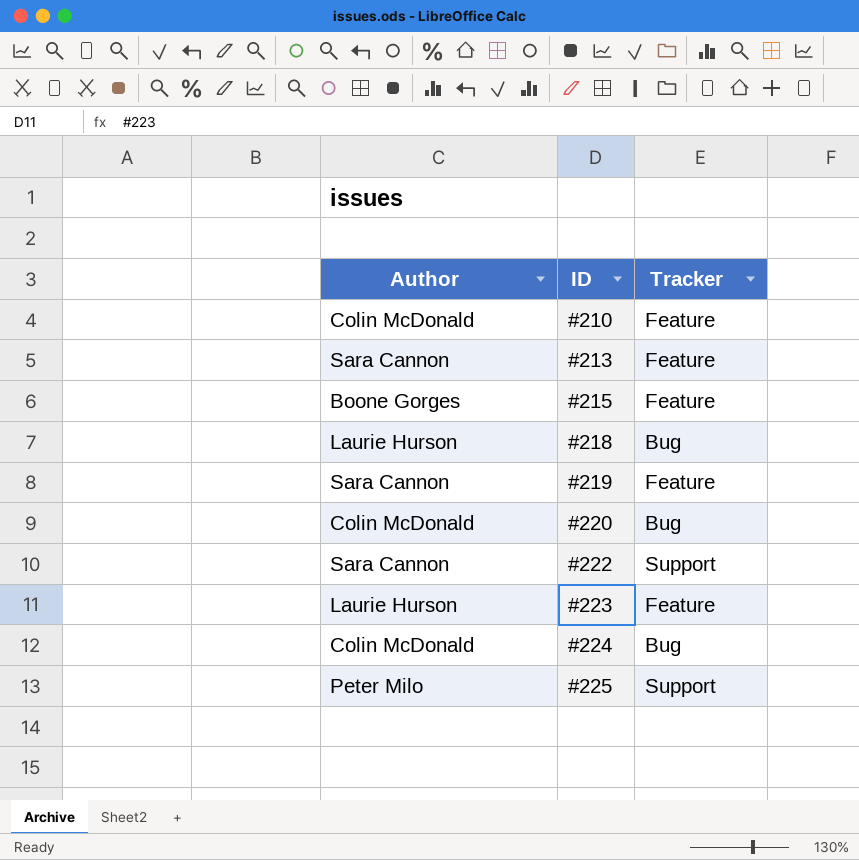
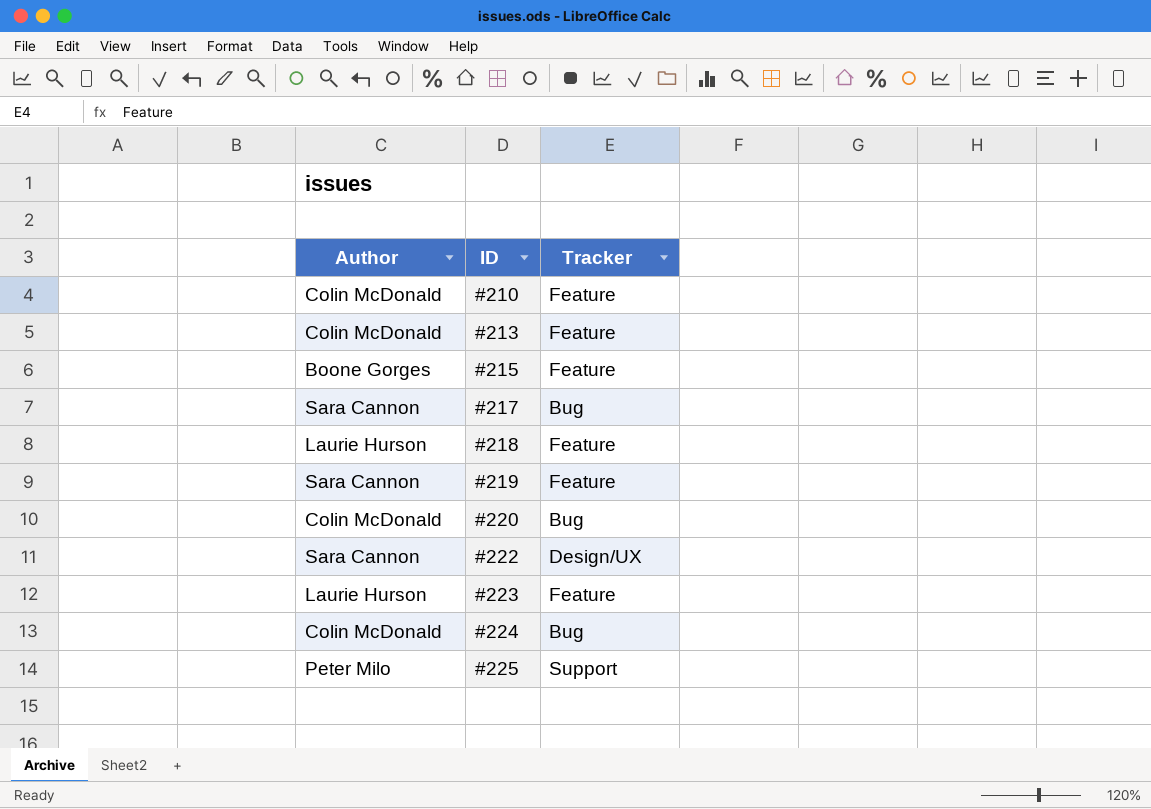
#213 | Author: Sara Cannon -> Colin McDonald
row #217: none -> Sara Cannon | Bug
#218 | Tracker: Bug -> Feature
#222 | Tracker: Support -> Design/UX

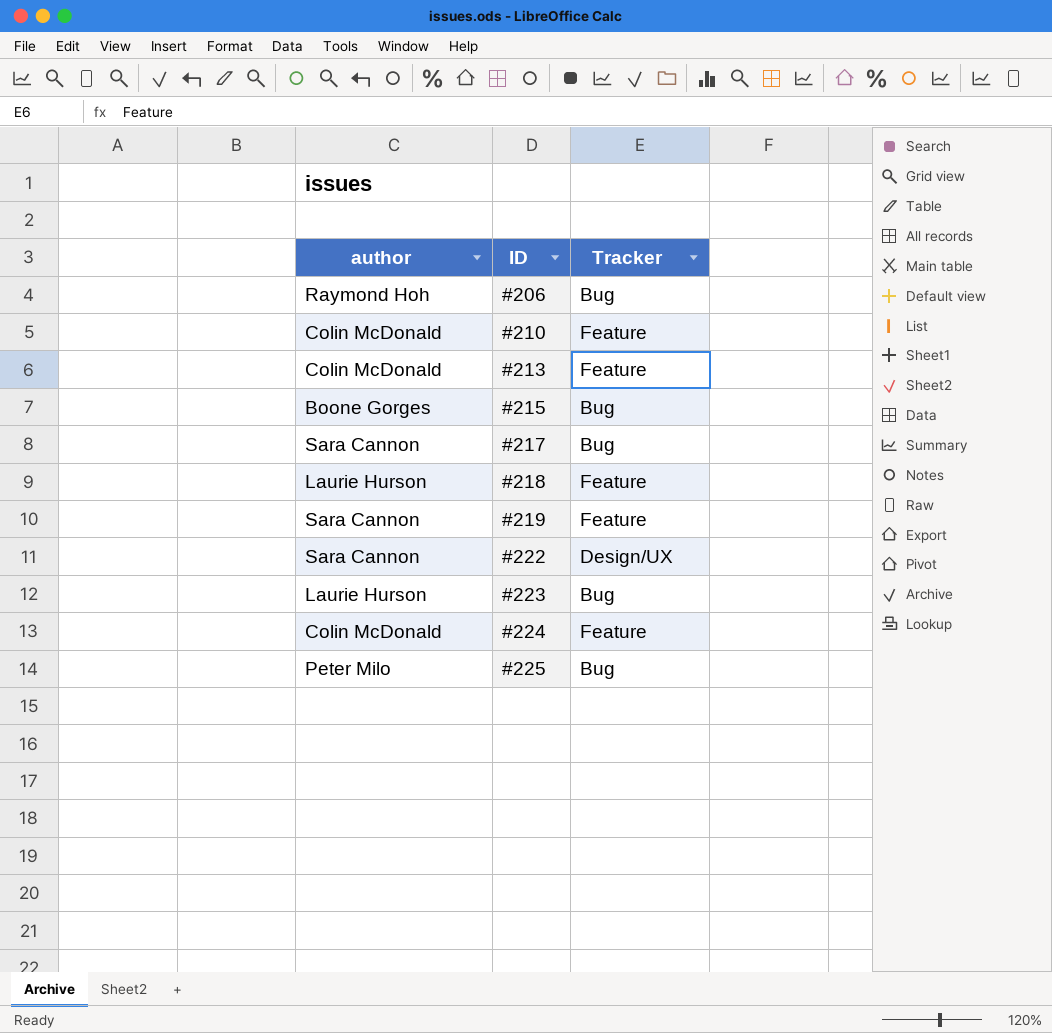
column name: Author -> author
row #220: Colin McDonald | Bug -> none
row #206: none -> Raymond Hoh | Bug
#215 | Tracker: Feature -> Bug
#223 | Tracker: Feature -> Bug
#224 | Tracker: Bug -> Feature
#225 | Tracker: Support -> Bug

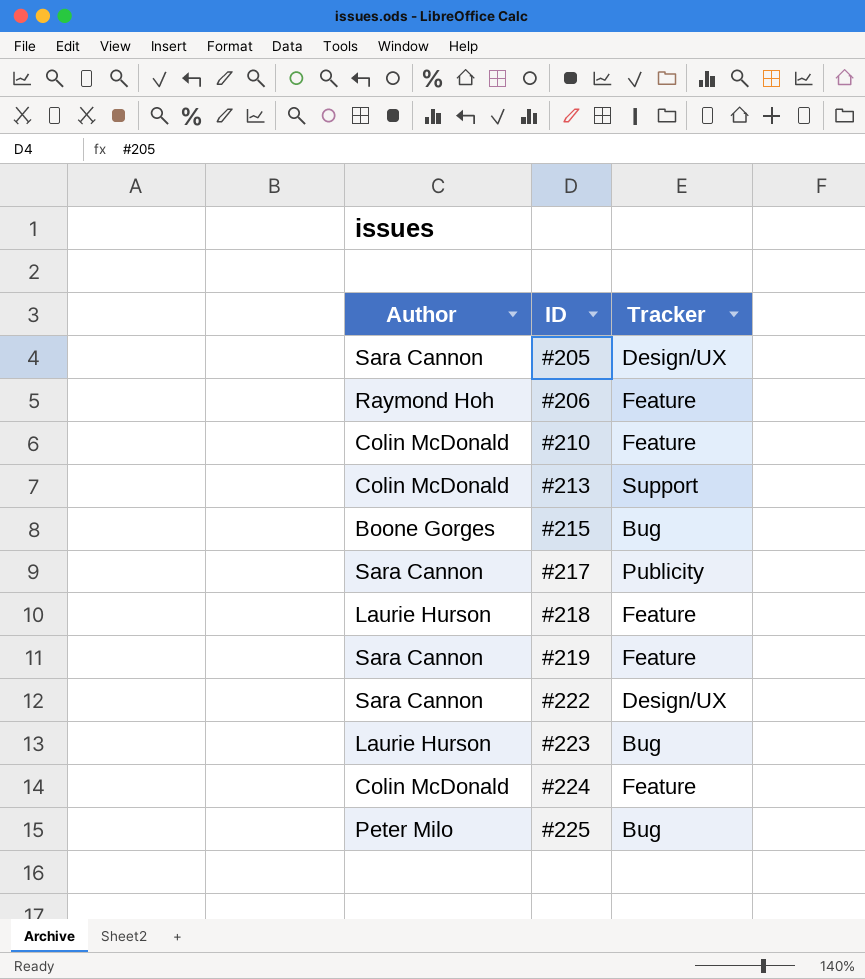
column name: author -> Author
row #205: none -> Sara Cannon | Design/UX
#206 | Tracker: Bug -> Feature
#213 | Tracker: Feature -> Support
#217 | Tracker: Bug -> Publicity

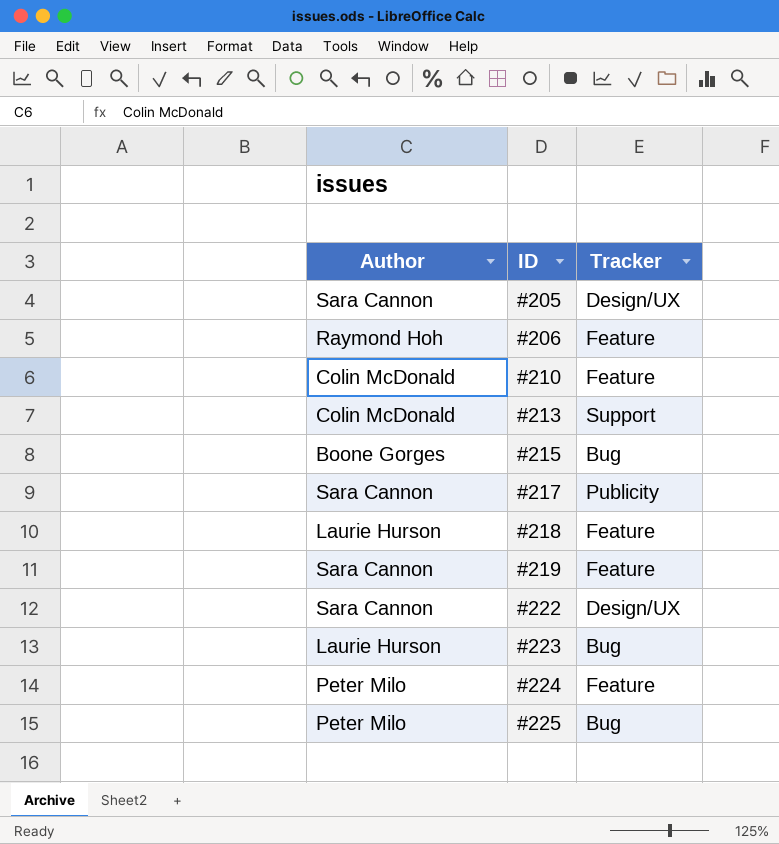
#224 | Author: Colin McDonald -> Peter Milo

